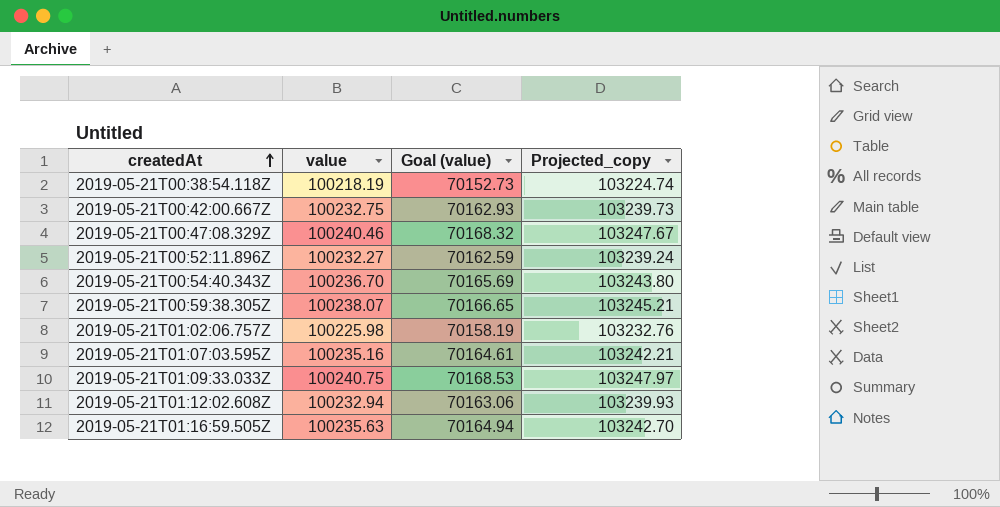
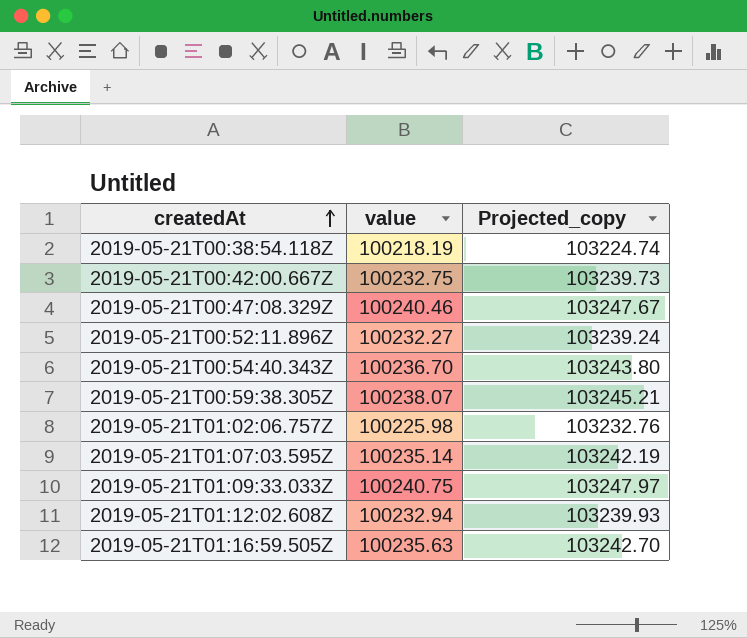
column Goal (value) | formula: [value] * 0.7 -> none
2019-05-21T01:07:03.595Z | value: 100235.16 -> 100235.14
2019-05-21T01:07:03.595Z | Projected_copy: 103242.21 -> 103242.19

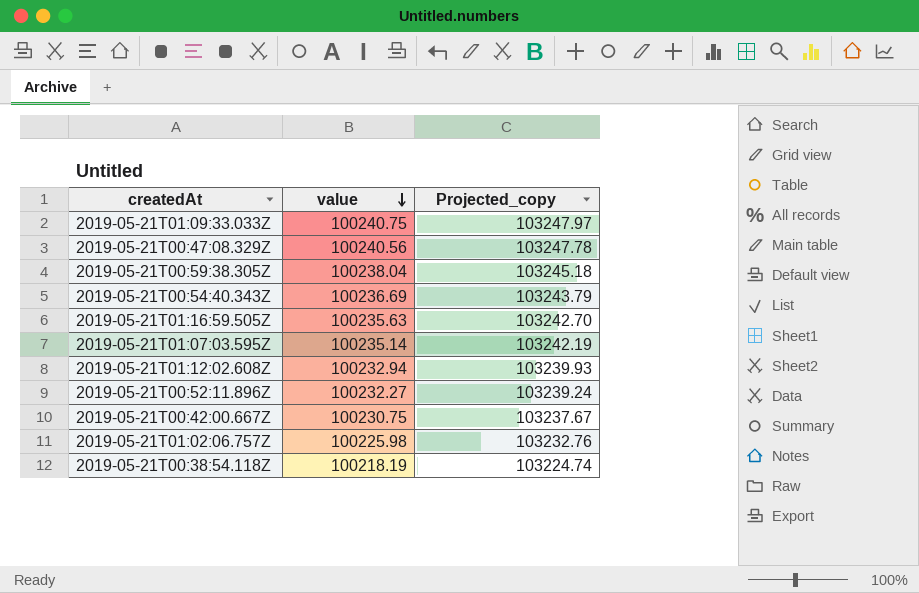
row order: createdAt ascending -> value descending
2019-05-21T00:47:08.329Z | value: 100240.46 -> 100240.56
2019-05-21T00:47:08.329Z | Projected_copy: 103247.67 -> 103247.78
2019-05-21T00:59:38.305Z | value: 100238.07 -> 100238.04
2019-05-21T00:59:38.305Z | Projected_copy: 103245.21 -> 103245.18
2019-05-21T00:54:40.343Z | value: 100236.70 -> 100236.69
2019-05-21T00:54:40.343Z | Projected_copy: 103243.80 -> 103243.79
2019-05-21T00:42:00.667Z | value: 100232.75 -> 100230.75
2019-05-21T00:42:00.667Z | Projected_copy: 103239.73 -> 103237.67

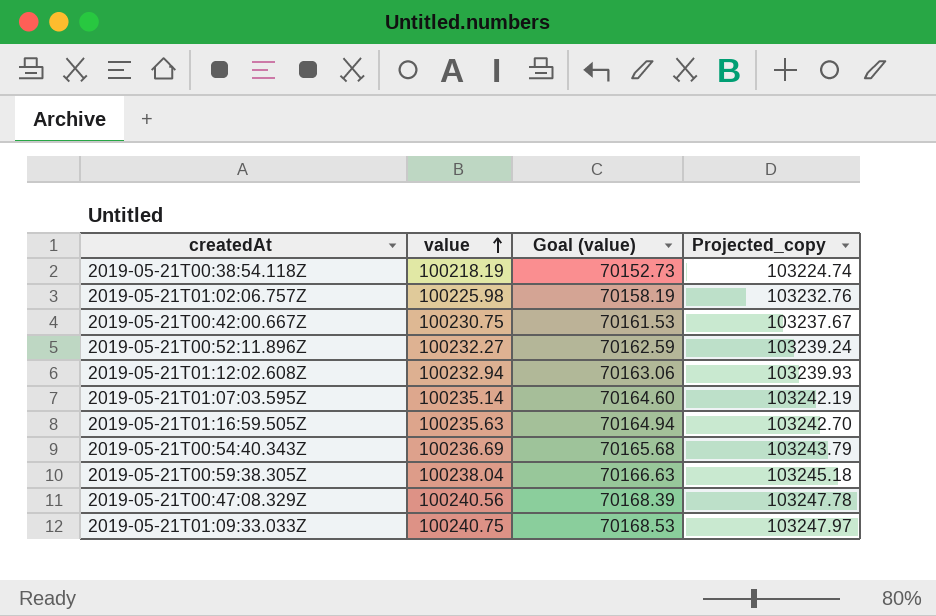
row order: value descending -> value ascending
column Goal (value) | formula: none -> [value] * 0.7

